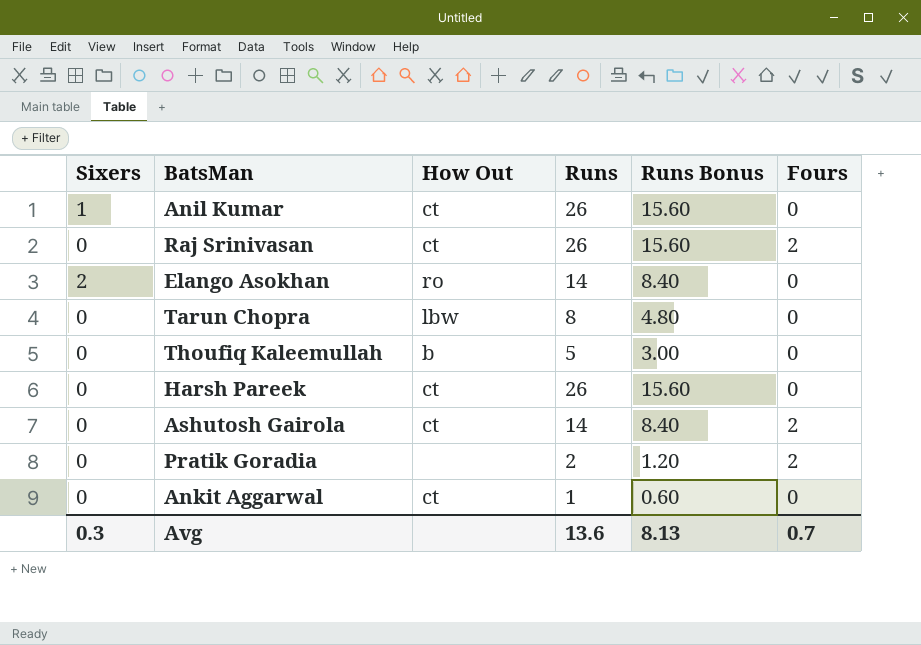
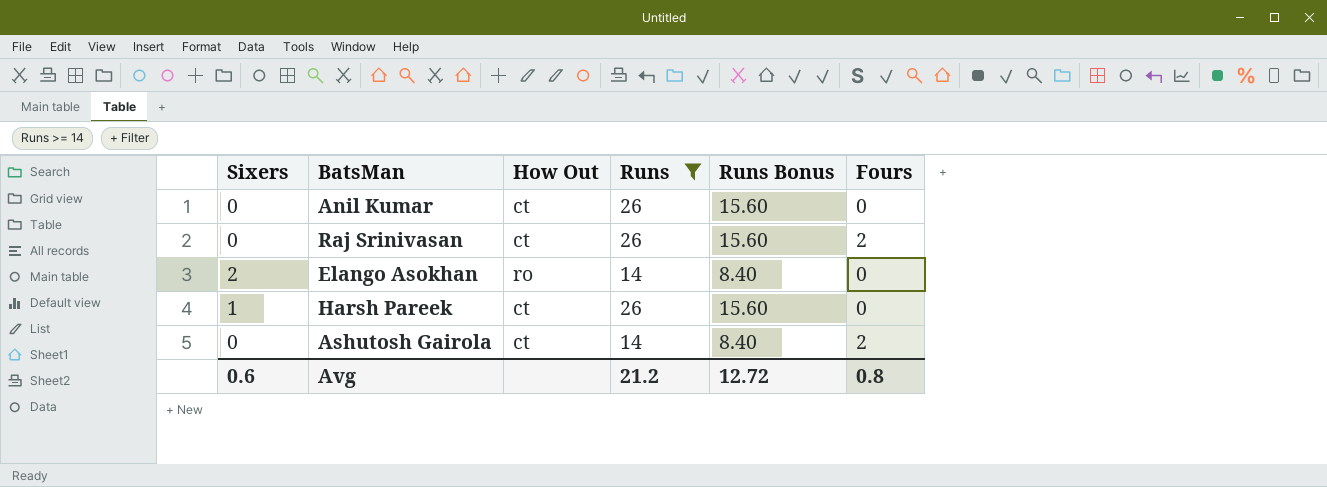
filter: none -> Runs >= 14
Anil Kumar | Sixers: 1 -> 0
Harsh Pareek | Sixers: 0 -> 1
Avg | Sixers: 0.3 -> 0.6
Avg | Runs: 13.6 -> 21.2
Avg | Runs Bonus: 8.13 -> 12.72
Avg | Fours: 0.7 -> 0.8

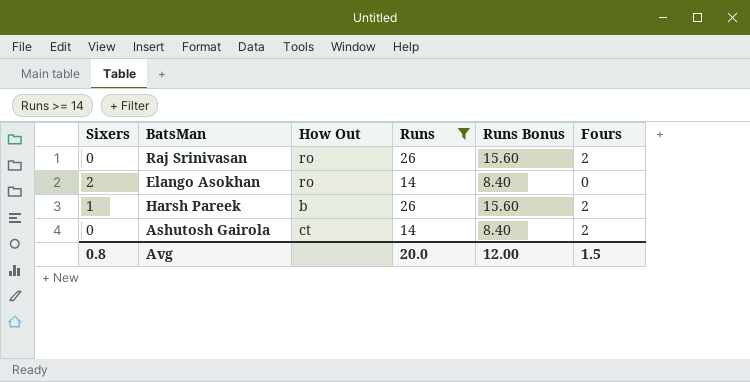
row Anil Kumar: 0 | ct | 26 | 15.60 | 0 -> none
Raj Srinivasan | How Out: ct -> ro
Harsh Pareek | How Out: ct -> b
Harsh Pareek | Fours: 0 -> 2
Avg | Sixers: 0.6 -> 0.8
Avg | Runs: 21.2 -> 20.0
Avg | Runs Bonus: 12.72 -> 12.00
Avg | Fours: 0.8 -> 1.5

